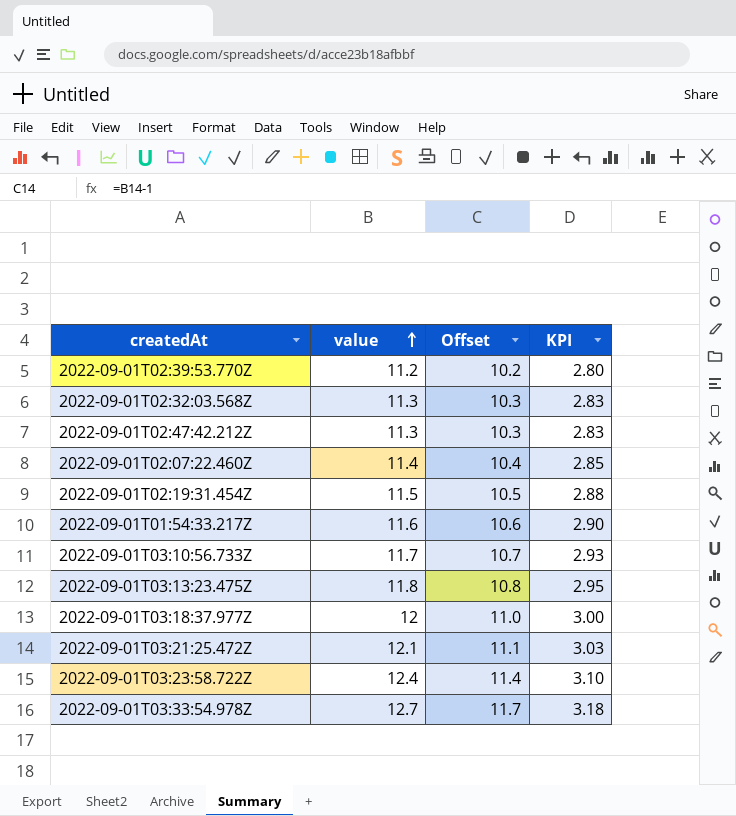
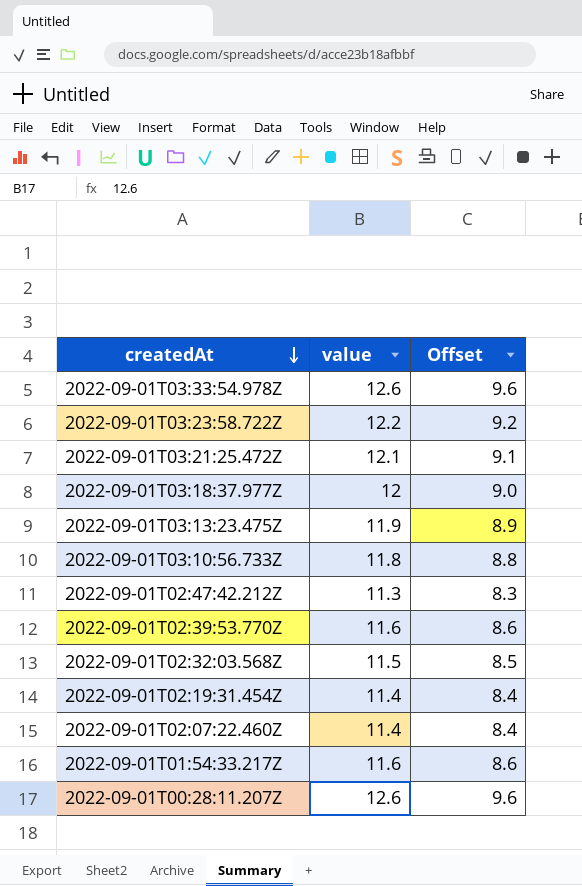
row order: value ascending -> createdAt descending
column KPI | formula: [value] * 0.25 -> none
column Offset | formula: [value] - 1 -> [value] - 3
2022-09-01T03:33:54.978Z | value: 12.7 -> 12.6
2022-09-01T03:23:58.722Z | value: 12.4 -> 12.2
2022-09-01T03:13:23.475Z | value: 11.8 -> 11.9
2022-09-01T03:10:56.733Z | value: 11.7 -> 11.8
2022-09-01T02:39:53.770Z | value: 11.2 -> 11.6
2022-09-01T02:32:03.568Z | value: 11.3 -> 11.5
2022-09-01T02:19:31.454Z | value: 11.5 -> 11.4
row 2022-09-01T00:28:11.207Z: none -> 12.6 | 9.6

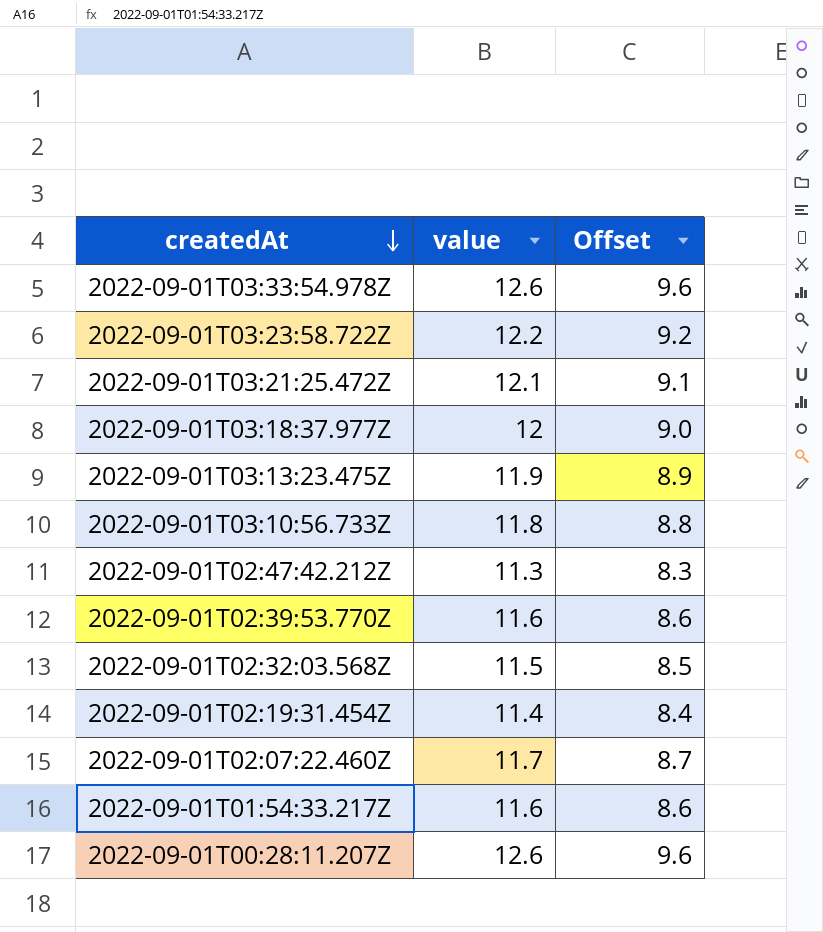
2022-09-01T02:07:22.460Z | value: 11.4 -> 11.7
2022-09-01T02:07:22.460Z | Offset: 8.4 -> 8.7

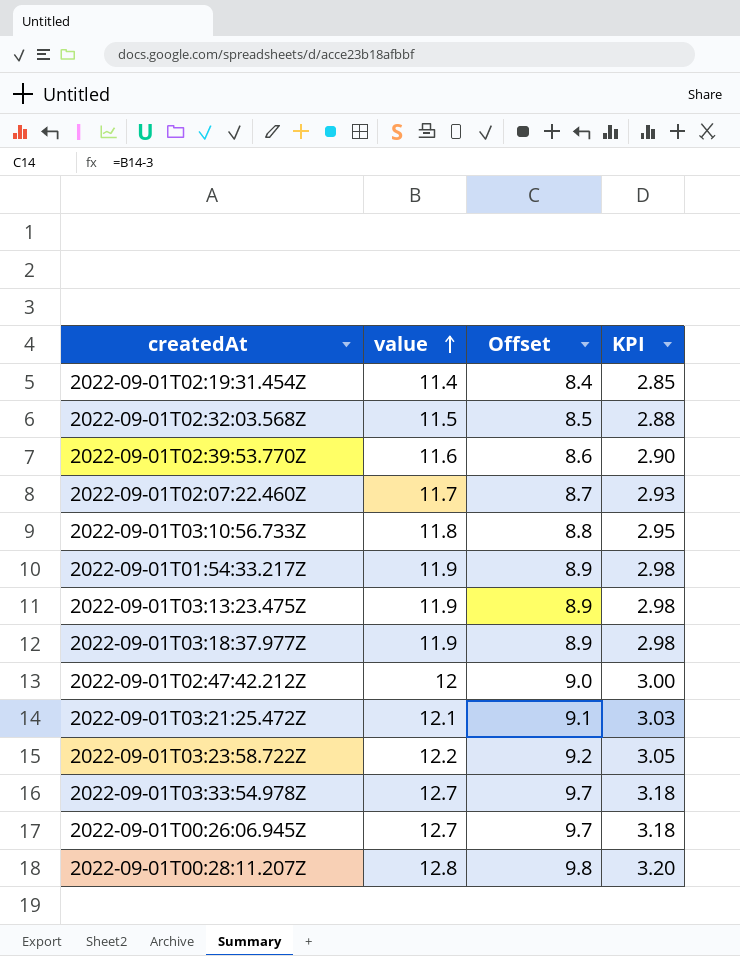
row order: createdAt descending -> value ascending
column KPI | formula: none -> [value] * 0.25
2022-09-01T01:54:33.217Z | value: 11.6 -> 11.9
2022-09-01T01:54:33.217Z | Offset: 8.6 -> 8.9
2022-09-01T03:18:37.977Z | value: 12 -> 11.9
2022-09-01T03:18:37.977Z | Offset: 9.0 -> 8.9
2022-09-01T02:47:42.212Z | value: 11.3 -> 12
2022-09-01T02:47:42.212Z | Offset: 8.3 -> 9.0
2022-09-01T03:33:54.978Z | value: 12.6 -> 12.7
2022-09-01T03:33:54.978Z | Offset: 9.6 -> 9.7
row 2022-09-01T00:26:06.945Z: none -> 12.7 | 9.7 | 3.18
2022-09-01T00:28:11.207Z | value: 12.6 -> 12.8
2022-09-01T00:28:11.207Z | Offset: 9.6 -> 9.8

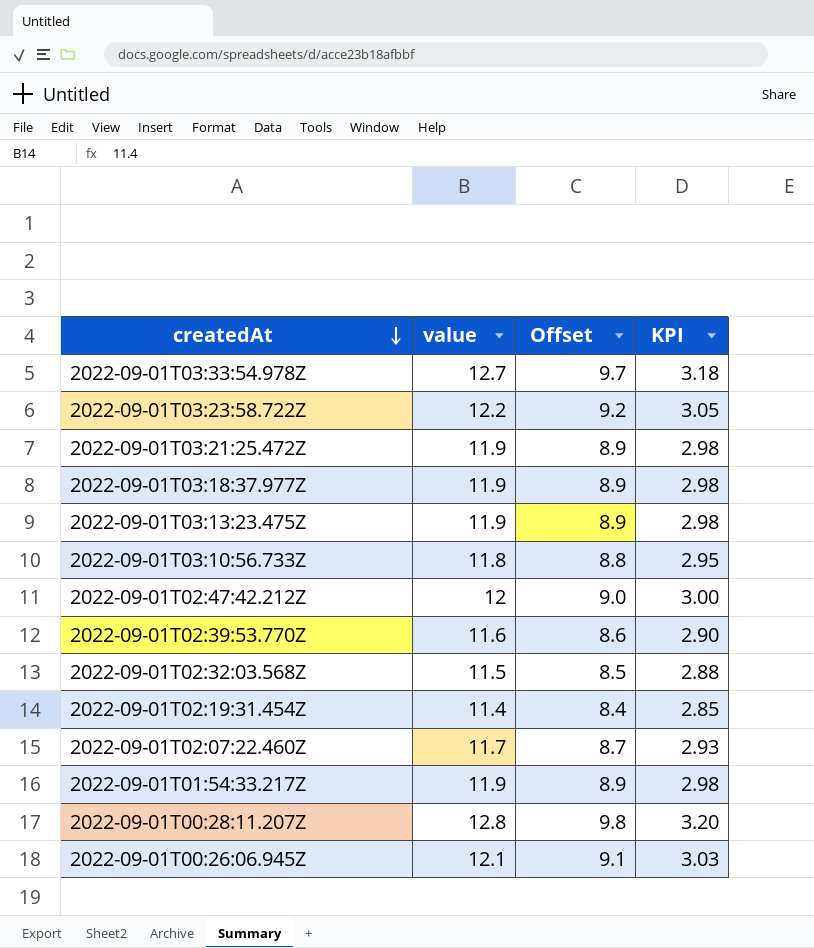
row order: value ascending -> createdAt descending
2022-09-01T03:21:25.472Z | value: 12.1 -> 11.9
2022-09-01T03:21:25.472Z | Offset: 9.1 -> 8.9
2022-09-01T03:21:25.472Z | KPI: 3.03 -> 2.98
2022-09-01T00:26:06.945Z | value: 12.7 -> 12.1
2022-09-01T00:26:06.945Z | Offset: 9.7 -> 9.1
2022-09-01T00:26:06.945Z | KPI: 3.18 -> 3.03

